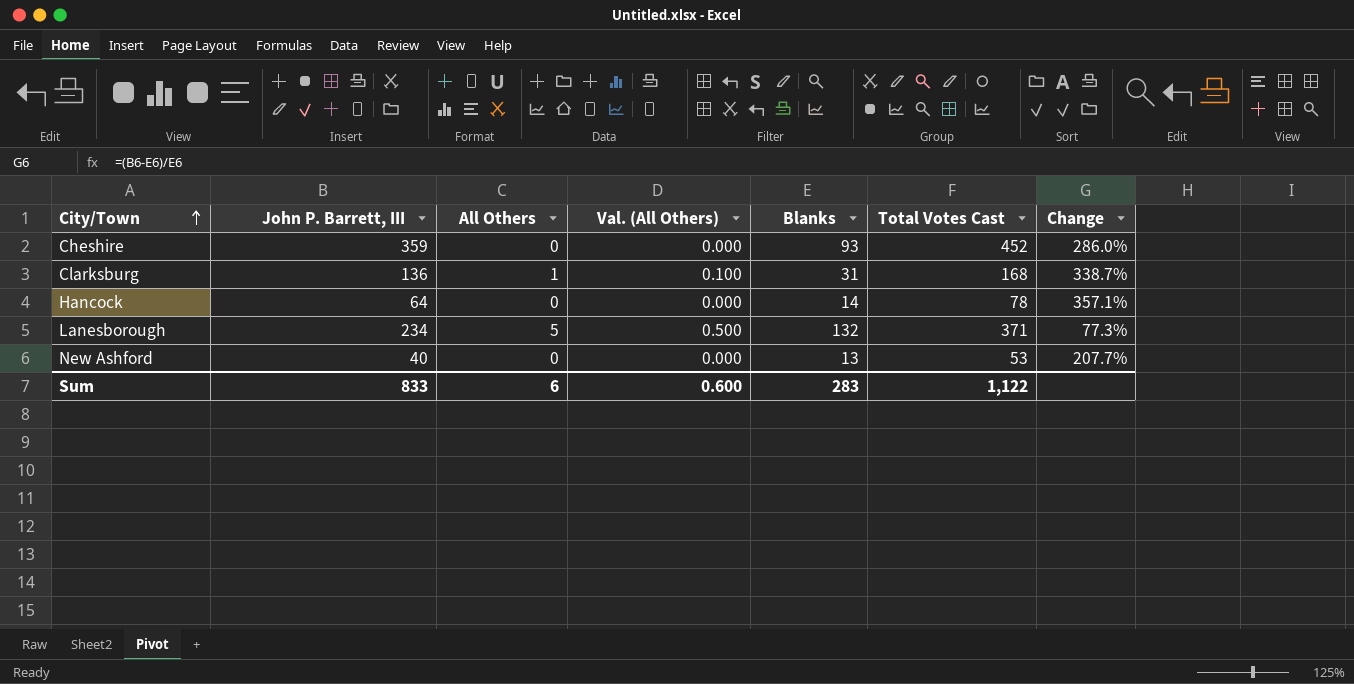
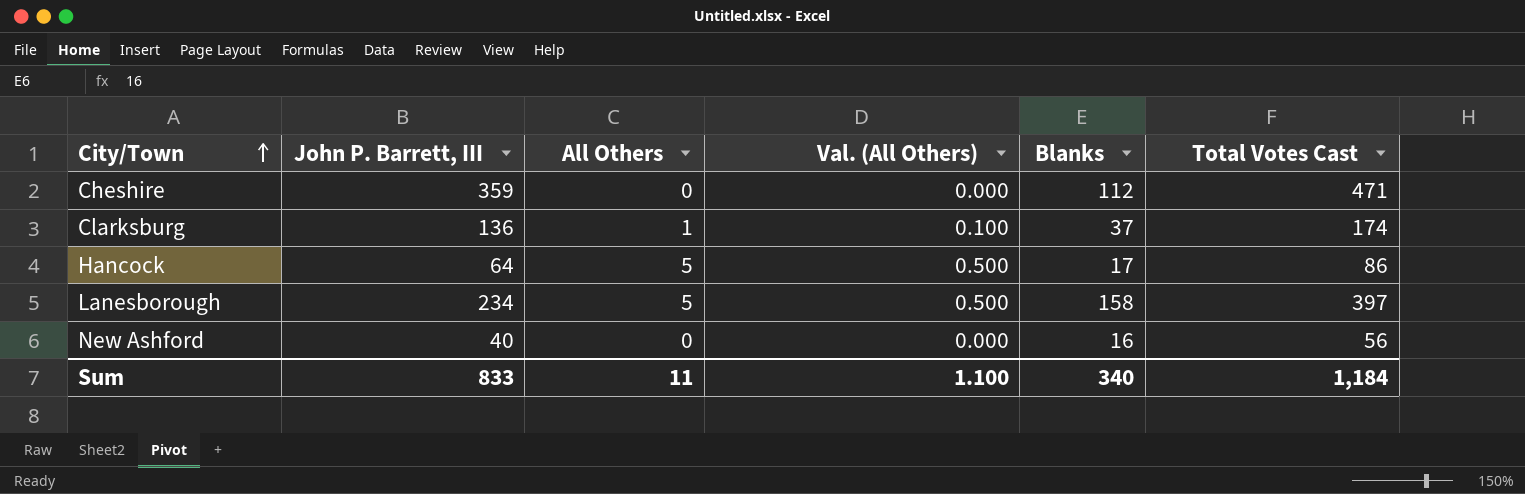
column Change | formula: ([John P. Barrett, III] - [Blanks]) / [Blanks] -> none
Cheshire | Blanks: 93 -> 112
Cheshire | Total Votes Cast: 452 -> 471
Clarksburg | Blanks: 31 -> 37
Clarksburg | Total Votes Cast: 168 -> 174
Hancock | All Others: 0 -> 5
Hancock | Val. (All Others): 0.000 -> 0.500
Hancock | Blanks: 14 -> 17
Hancock | Total Votes Cast: 78 -> 86
Lanesborough | Blanks: 132 -> 158
Lanesborough | Total Votes Cast: 371 -> 397
New Ashford | Blanks: 13 -> 16
New Ashford | Total Votes Cast: 53 -> 56
Sum | All Others: 6 -> 11
Sum | Val. (All Others): 0.600 -> 1.100
Sum | Blanks: 283 -> 340
Sum | Total Votes Cast: 1,122 -> 1,184

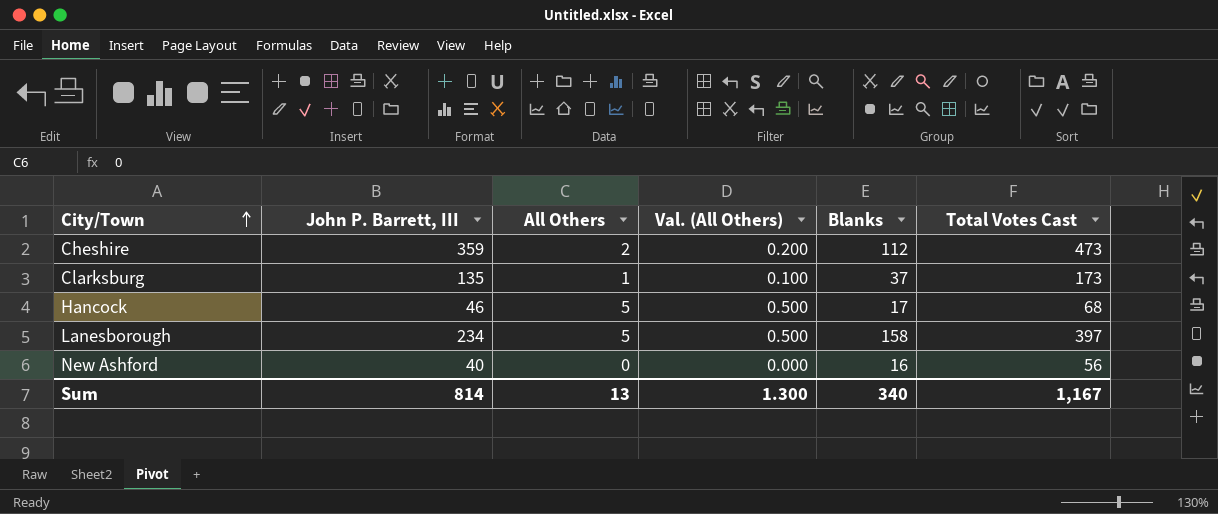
Cheshire | All Others: 0 -> 2
Cheshire | Val. (All Others): 0.000 -> 0.200
Cheshire | Total Votes Cast: 471 -> 473
Clarksburg | John P. Barrett, III: 136 -> 135
Clarksburg | Total Votes Cast: 174 -> 173
Hancock | John P. Barrett, III: 64 -> 46
Hancock | Total Votes Cast: 86 -> 68
Sum | John P. Barrett, III: 833 -> 814
Sum | All Others: 11 -> 13
Sum | Val. (All Others): 1.100 -> 1.300
Sum | Total Votes Cast: 1,184 -> 1,167

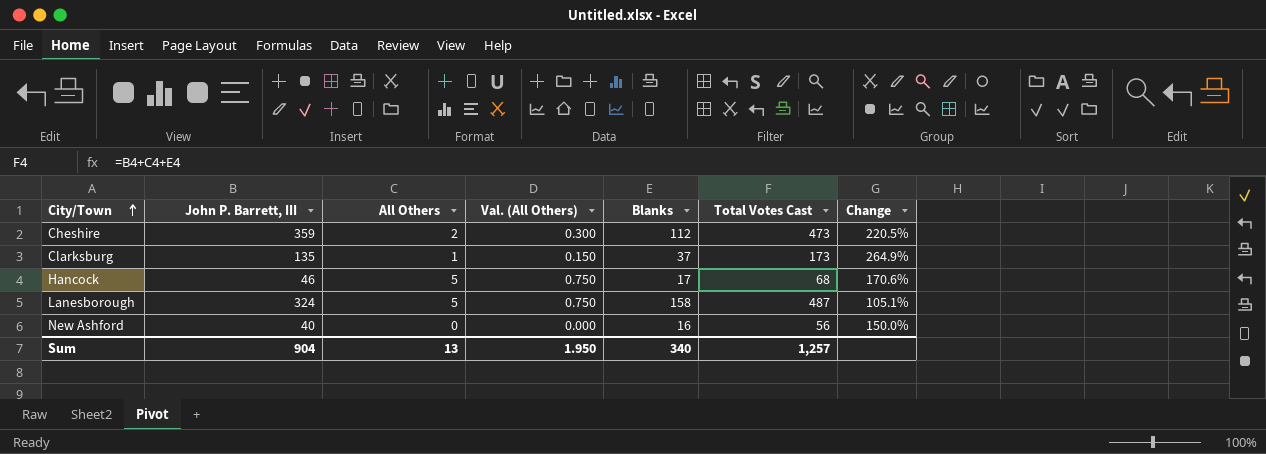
column Val. (All Others) | formula: [All Others] * 0.1 -> [All Others] * 0.15
column Change | formula: none -> ([John P. Barrett, III] - [Blanks]) / [Blanks]
Lanesborough | John P. Barrett, III: 234 -> 324
Lanesborough | Total Votes Cast: 397 -> 487
Sum | John P. Barrett, III: 814 -> 904
Sum | Val. (All Others): 1.300 -> 1.950
Sum | Total Votes Cast: 1,167 -> 1,257

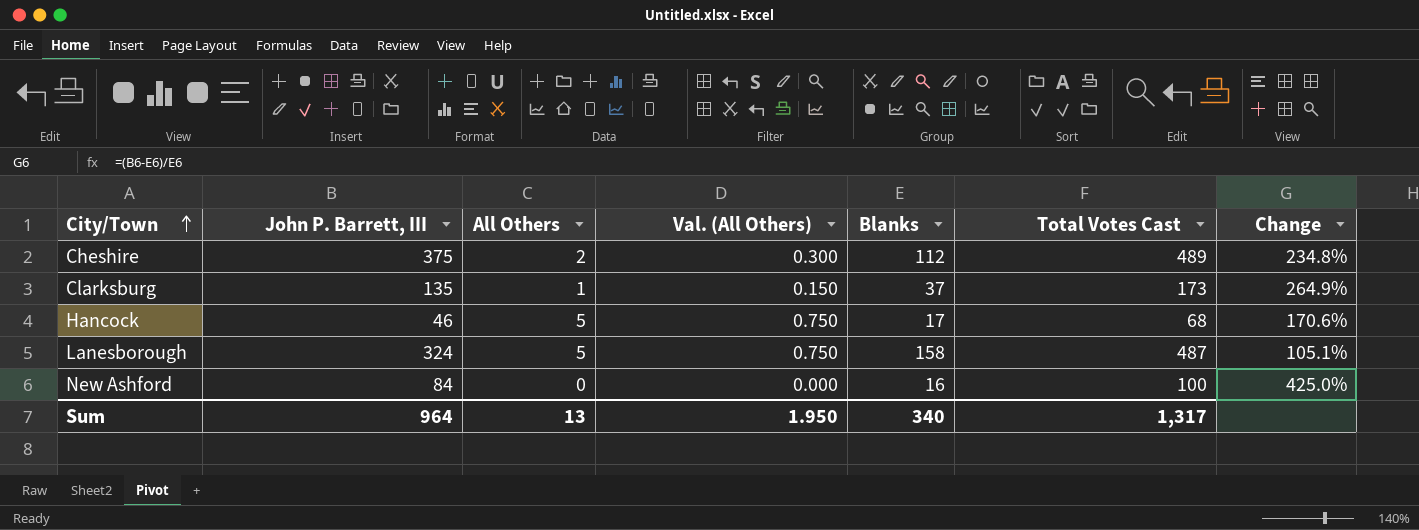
Cheshire | John P. Barrett, III: 359 -> 375
Cheshire | Total Votes Cast: 473 -> 489
Cheshire | Change: 220.5% -> 234.8%
New Ashford | John P. Barrett, III: 40 -> 84
New Ashford | Total Votes Cast: 56 -> 100
New Ashford | Change: 150.0% -> 425.0%
Sum | John P. Barrett, III: 904 -> 964
Sum | Total Votes Cast: 1,257 -> 1,317

